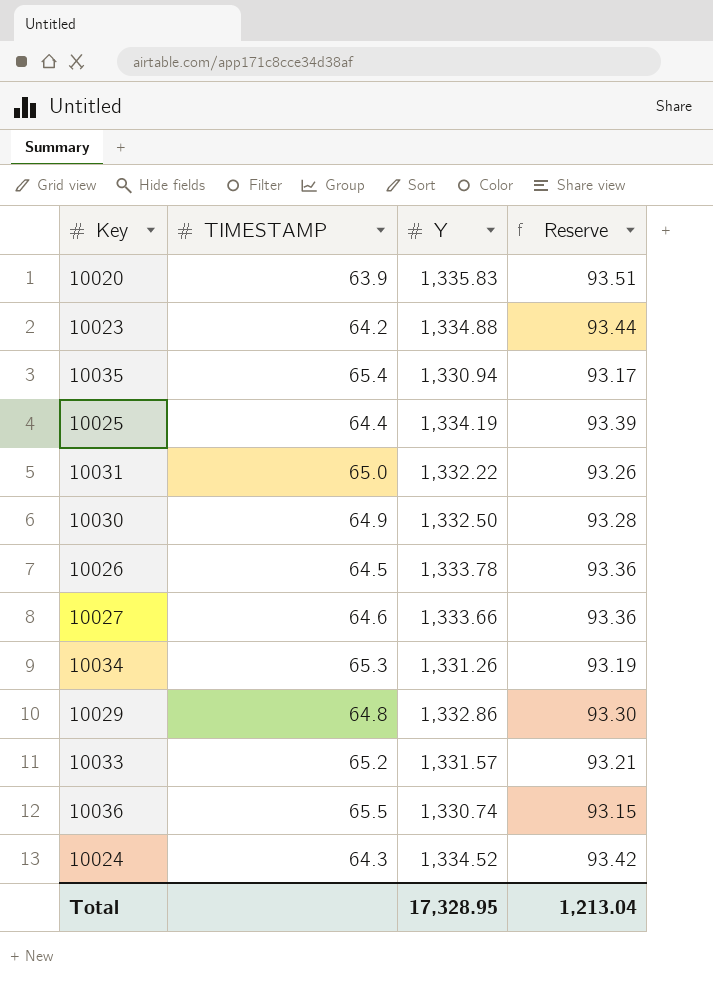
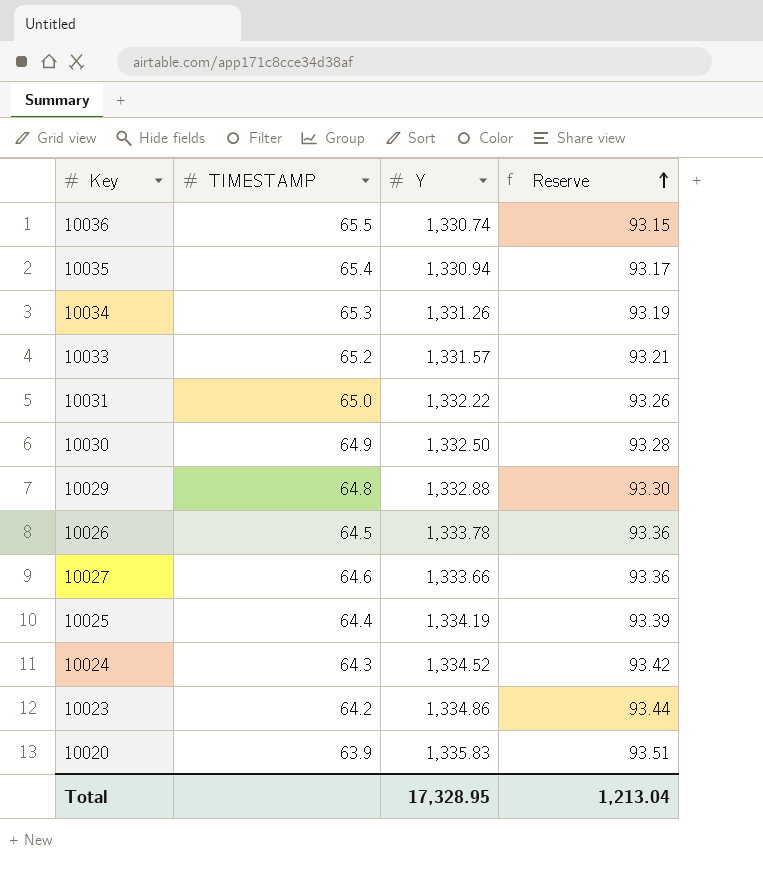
row order: none -> Reserve ascending
10029 | Y: 1,332.86 -> 1,332.88
10023 | Y: 1,334.88 -> 1,334.86

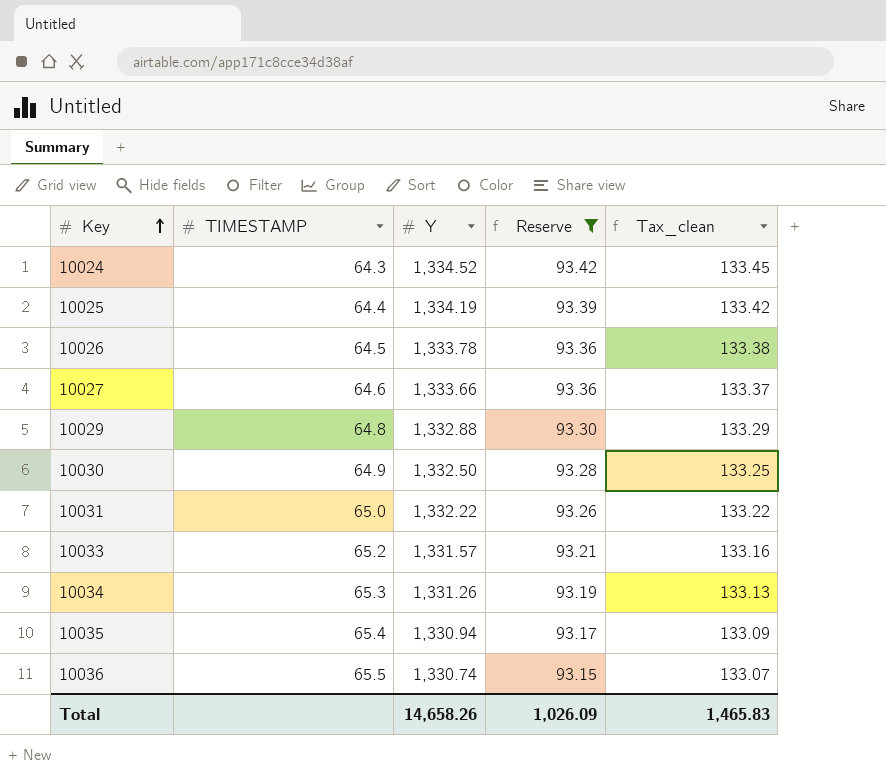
filter: none -> Reserve <= 93.42
row order: Reserve ascending -> Key ascending
column Tax_clean | formula: none -> [Y] * 0.1
Total | Y: 17,328.95 -> 14,658.26
Total | Reserve: 1,213.04 -> 1,026.09

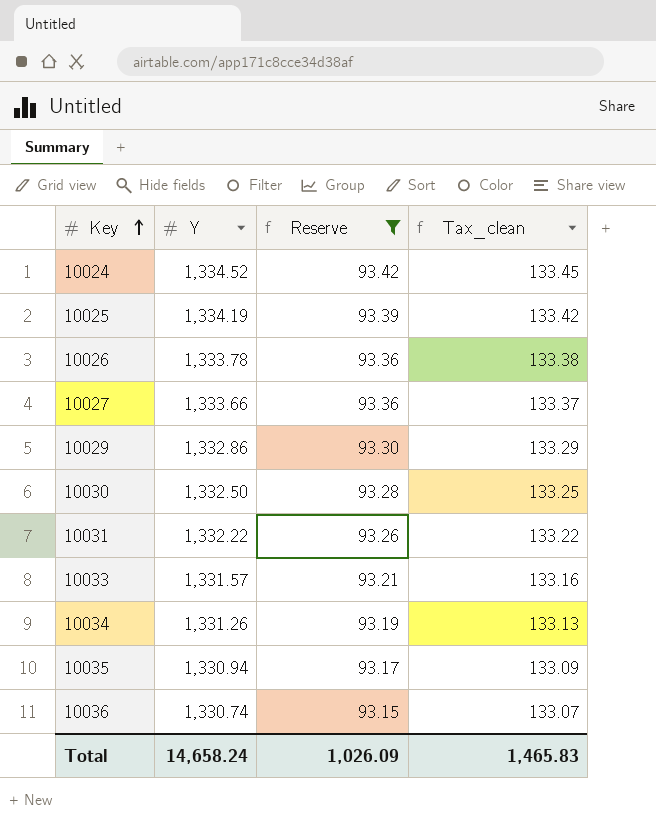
column TIMESTAMP | position: 2 -> none
10029 | Y: 1,332.88 -> 1,332.86
Total | Y: 14,658.26 -> 14,658.24

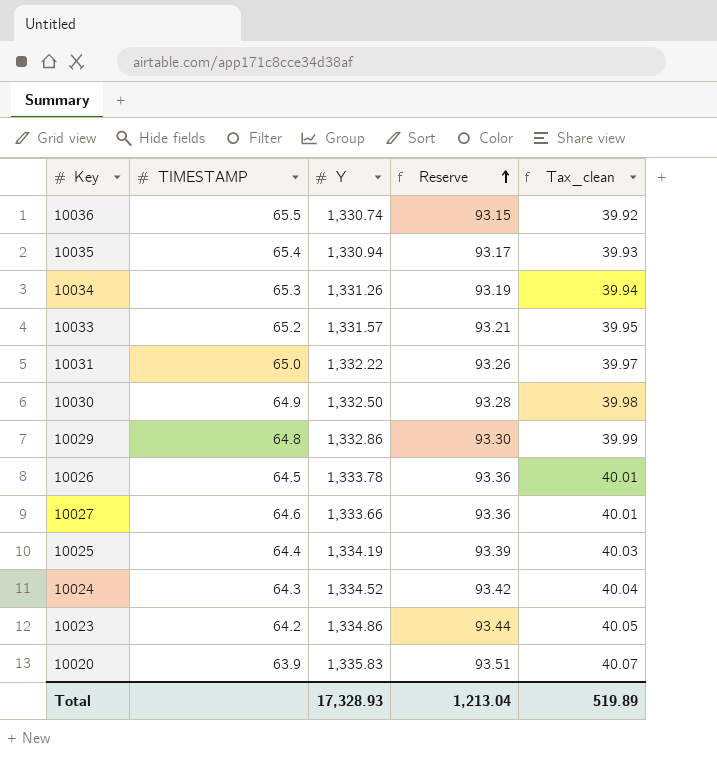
filter: Reserve <= 93.42 -> none
row order: Key ascending -> Reserve ascending
column TIMESTAMP | position: none -> 2
column Tax_clean | formula: [Y] * 0.1 -> [Y] * 0.03
Total | Y: 14,658.24 -> 17,328.93
Total | Reserve: 1,026.09 -> 1,213.04
Total | Tax_clean: 1,465.83 -> 519.89

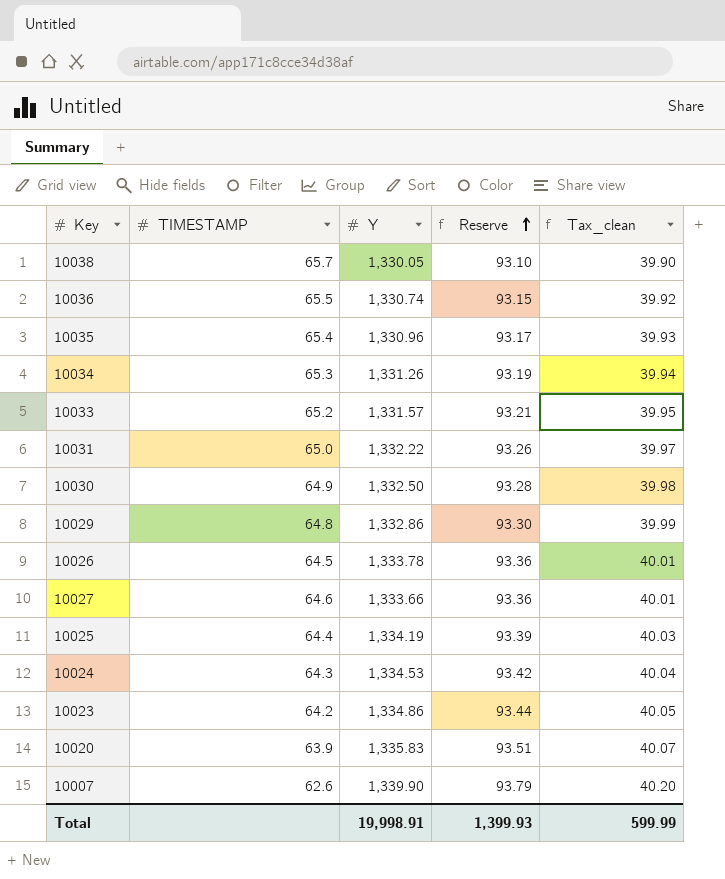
row 10038: none -> 65.7 | 1,330.05 | 93.10 | 39.90
10035 | Y: 1,330.94 -> 1,330.96
10024 | Y: 1,334.52 -> 1,334.53
row 10007: none -> 62.6 | 1,339.90 | 93.79 | 40.20
Total | Y: 17,328.93 -> 19,998.91
Total | Reserve: 1,213.04 -> 1,399.93
Total | Tax_clean: 519.89 -> 599.99

